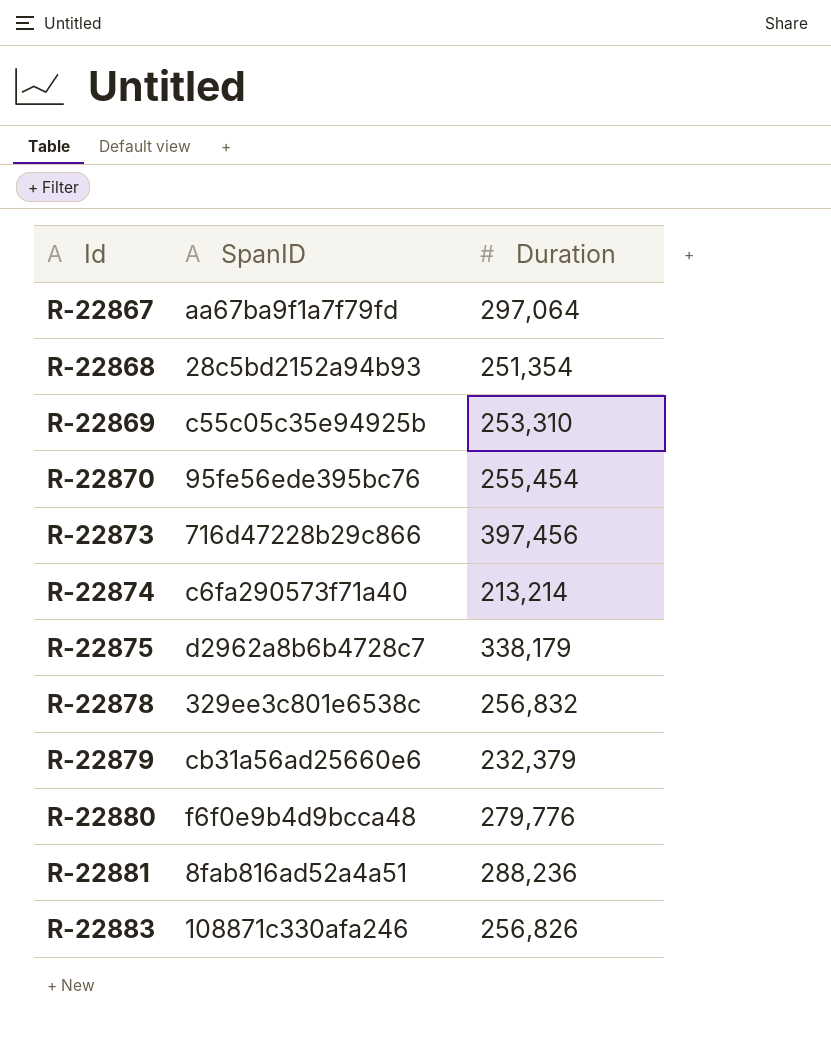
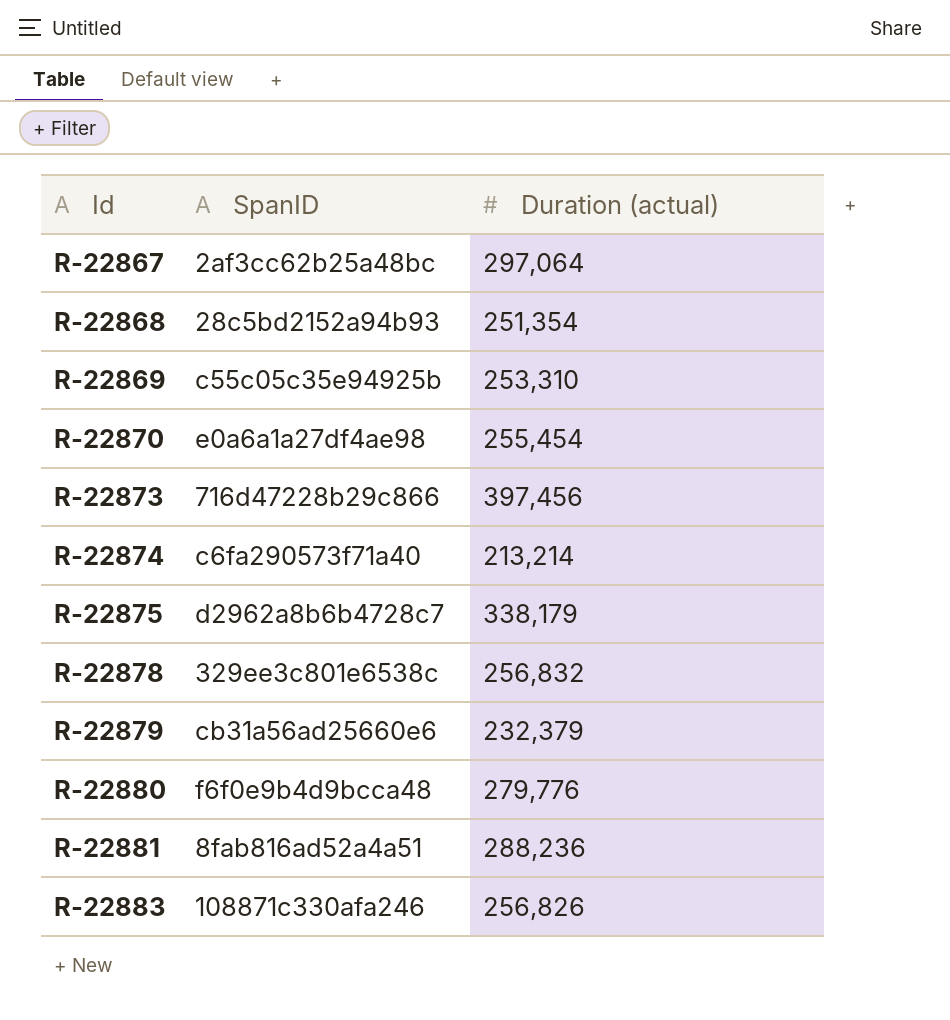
column name: Duration -> Duration (actual)
R-22867 | SpanID: aa67ba9f1a7f79fd -> 2af3cc62b25a48bc
R-22870 | SpanID: 95fe56ede395bc76 -> e0a6a1a27df4ae98

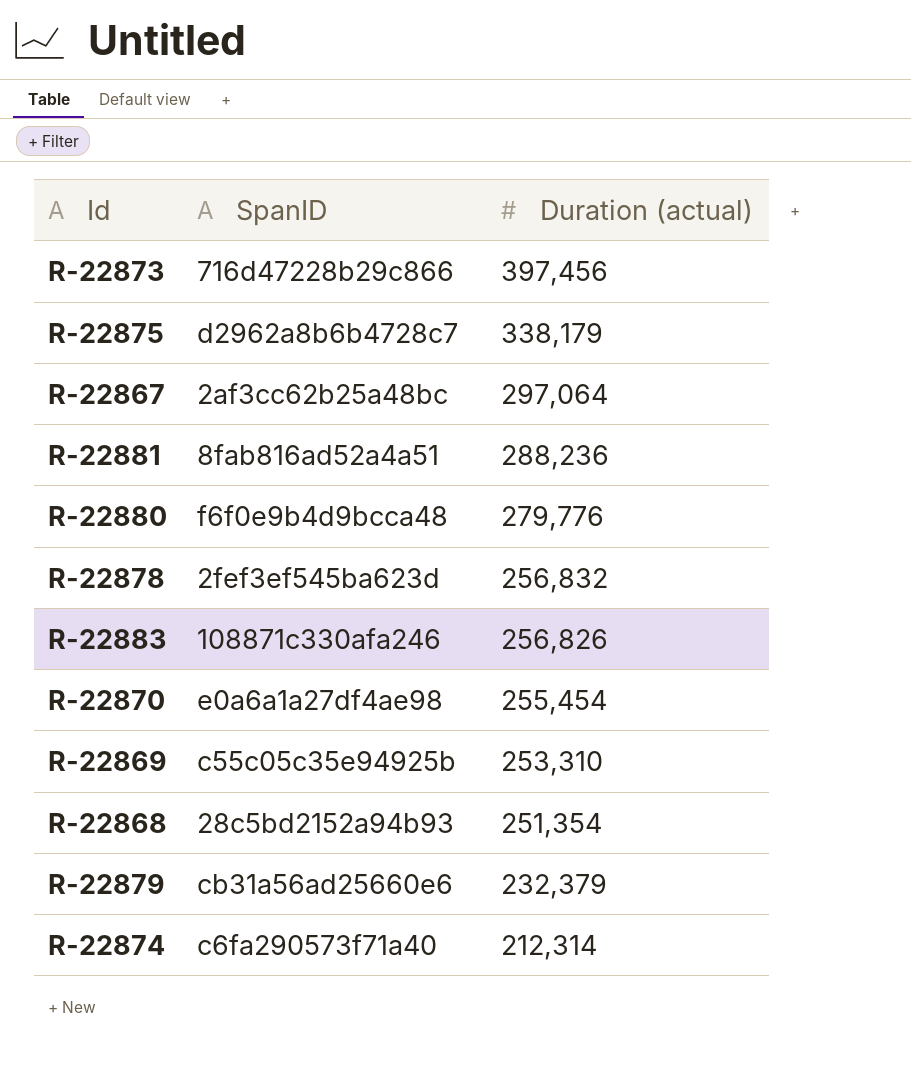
row order: Id ascending -> Duration (actual) descending
R-22878 | SpanID: 329ee3c801e6538c -> 2fef3ef545ba623d
R-22874 | Duration (actual): 213,214 -> 212,314

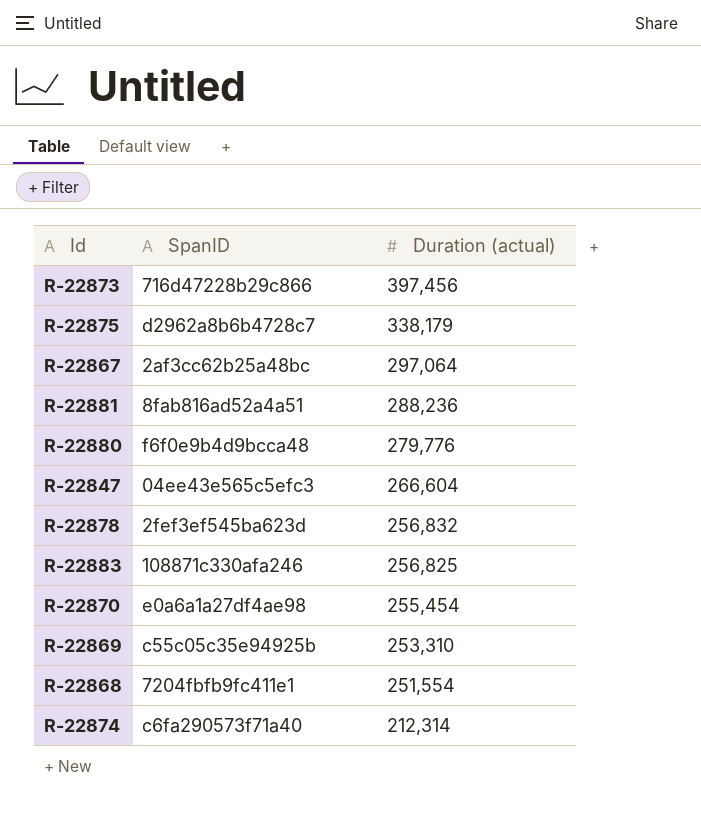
row R-22879: cb31a56ad25660e6 | 232,379 -> none
row R-22847: none -> 04ee43e565c5efc3 | 266,604
R-22883 | Duration (actual): 256,826 -> 256,825
R-22868 | SpanID: 28c5bd2152a94b93 -> 7204fbfb9fc411e1
R-22868 | Duration (actual): 251,354 -> 251,554

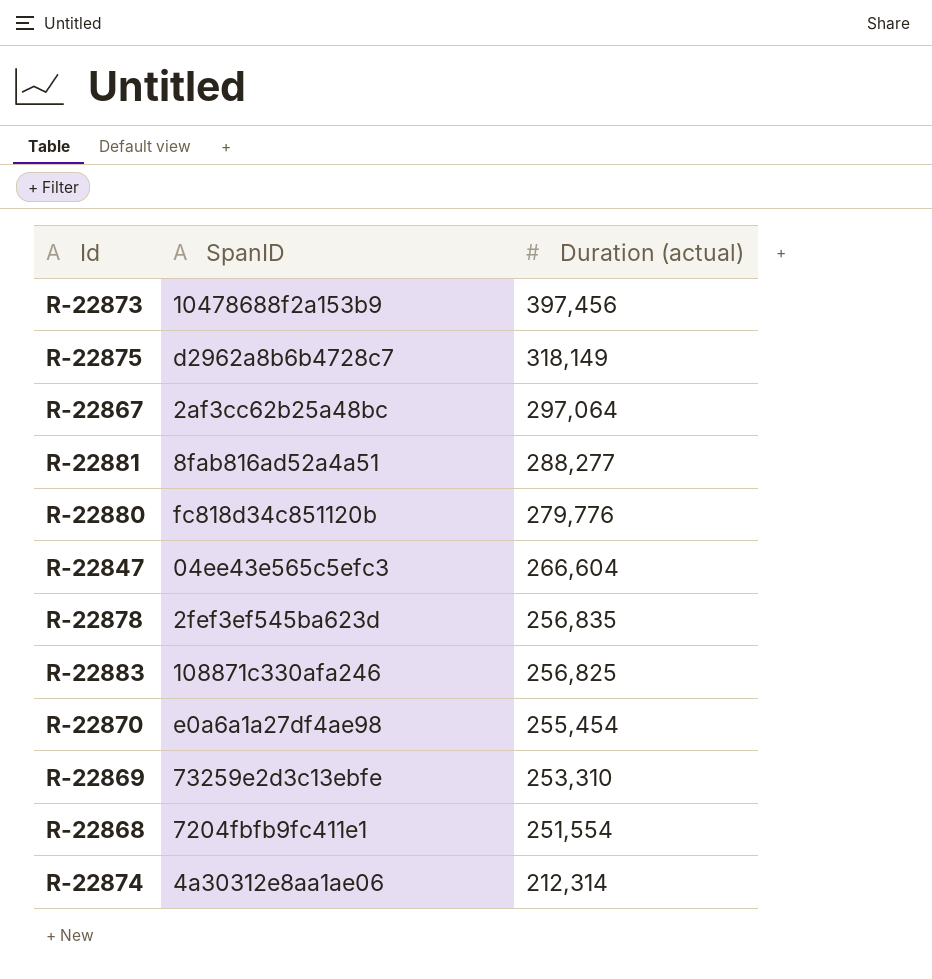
R-22873 | SpanID: 716d47228b29c866 -> 10478688f2a153b9
R-22875 | Duration (actual): 338,179 -> 318,149
R-22881 | Duration (actual): 288,236 -> 288,277
R-22880 | SpanID: f6f0e9b4d9bcca48 -> fc818d34c851120b
R-22878 | Duration (actual): 256,832 -> 256,835
R-22869 | SpanID: c55c05c35e94925b -> 73259e2d3c13ebfe
R-22874 | SpanID: c6fa290573f71a40 -> 4a30312e8aa1ae06

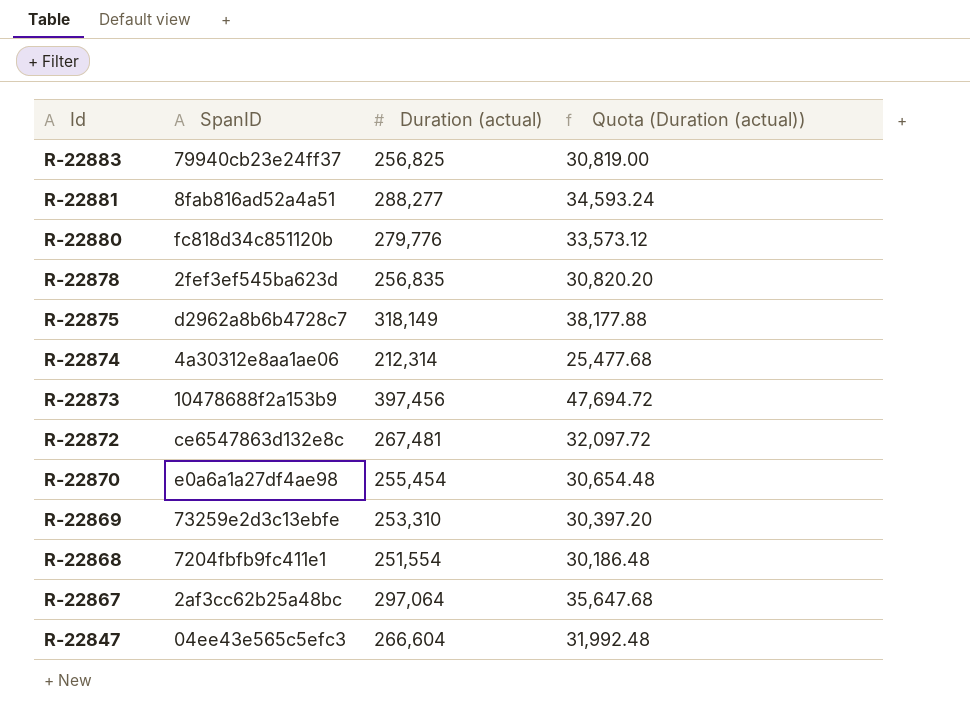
row order: Duration (actual) descending -> Id descending
column Quota (Duration (actual)) | formula: none -> [Duration (actual)] * 0.12
R-22883 | SpanID: 108871c330afa246 -> 79940cb23e24ff37
row R-22872: none -> ce6547863d132e8c | 267,481 | 32,097.72

